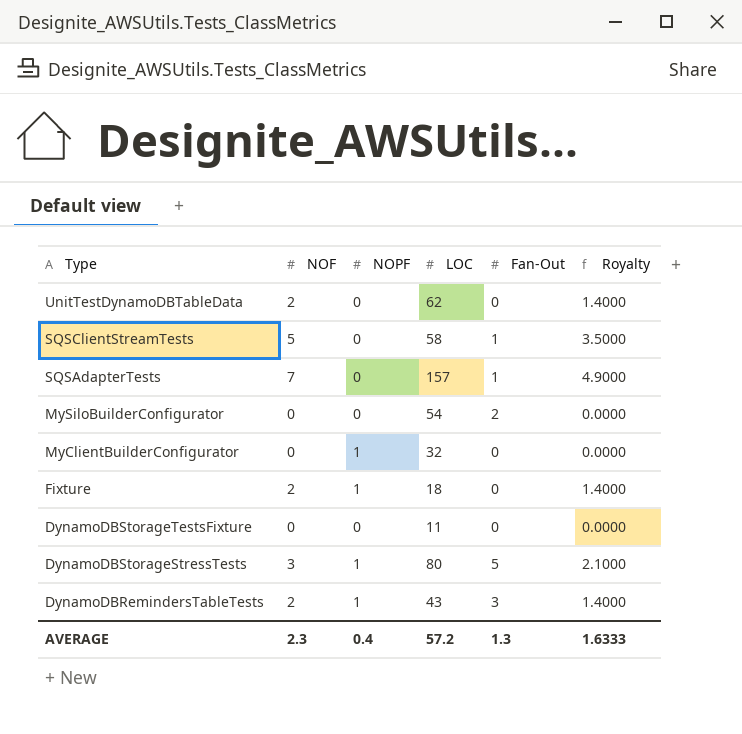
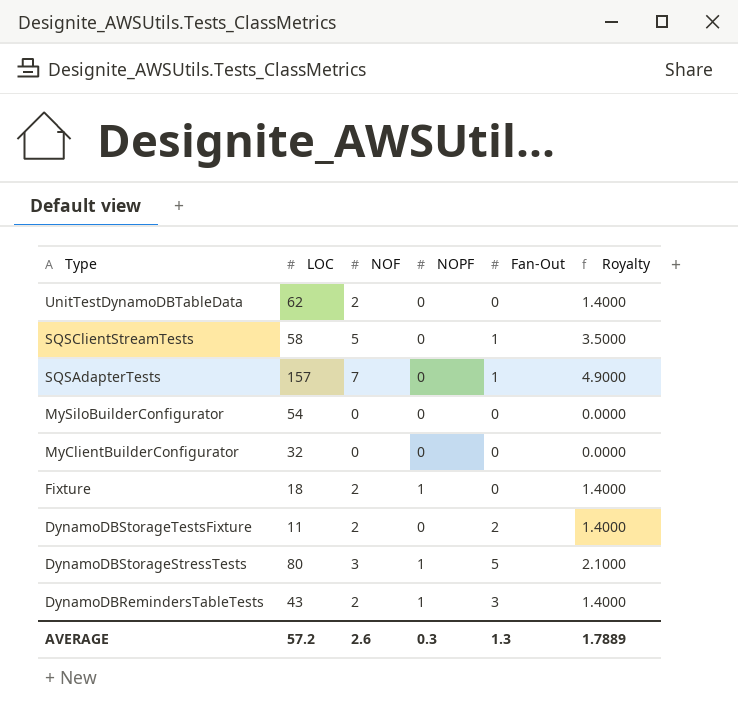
column LOC | position: 4 -> 2
MySiloBuilderConfigurator | Fan-Out: 2 -> 0
MyClientBuilderConfigurator | NOPF: 1 -> 0
DynamoDBStorageTestsFixture | NOF: 0 -> 2
DynamoDBStorageTestsFixture | Fan-Out: 0 -> 2
DynamoDBStorageTestsFixture | Royalty: 0.0000 -> 1.4000
AVERAGE | NOF: 2.3 -> 2.6
AVERAGE | NOPF: 0.4 -> 0.3
AVERAGE | Royalty: 1.6333 -> 1.7889

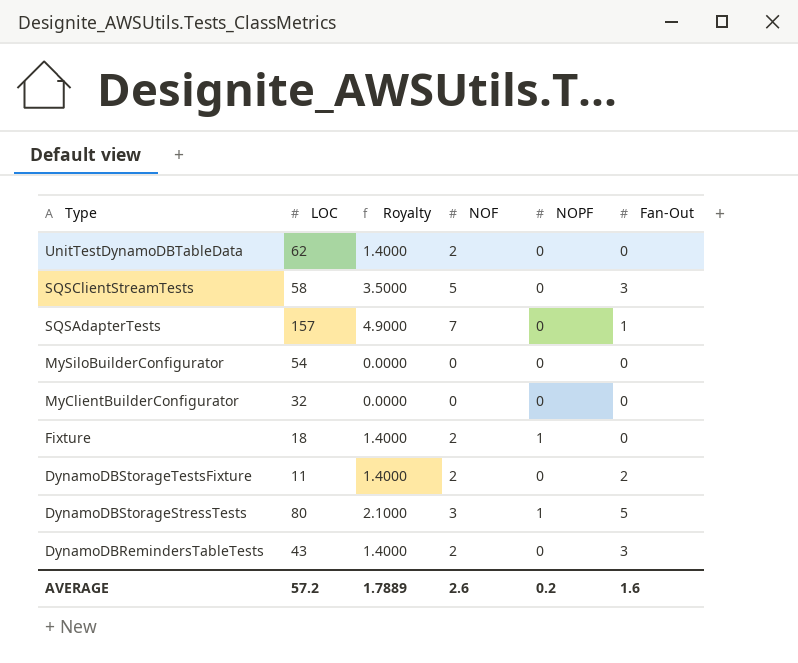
column Royalty | position: 6 -> 3
SQSClientStreamTests | Fan-Out: 1 -> 3
DynamoDBRemindersTableTests | NOPF: 1 -> 0
AVERAGE | NOPF: 0.3 -> 0.2
AVERAGE | Fan-Out: 1.3 -> 1.6

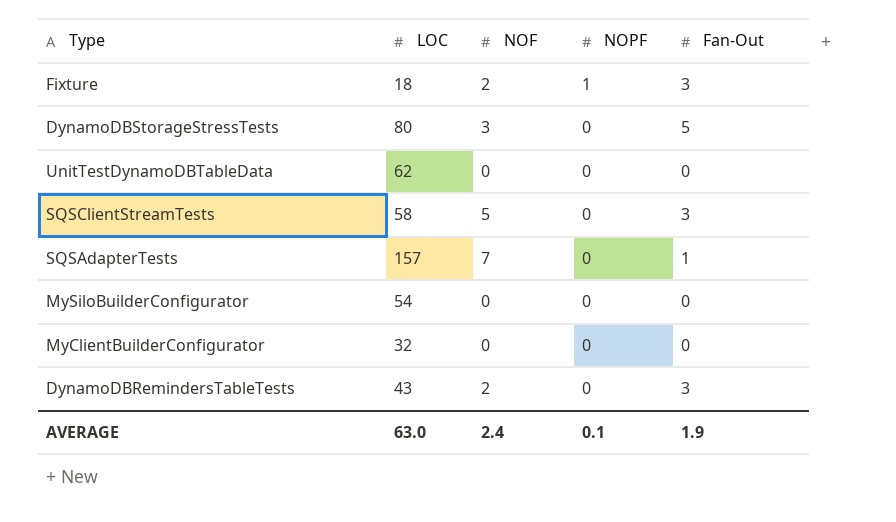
row order: Type descending -> NOPF descending
column Royalty | formula: [NOF] * 0.7 -> none
row DynamoDBStorageTestsFixture: 11 | 1.4000 | 2 | 0 | 2 -> none
Fixture | Fan-Out: 0 -> 3
DynamoDBStorageStressTests | NOPF: 1 -> 0
UnitTestDynamoDBTableData | NOF: 2 -> 0
AVERAGE | LOC: 57.2 -> 63.0
AVERAGE | NOF: 2.6 -> 2.4
AVERAGE | NOPF: 0.2 -> 0.1
AVERAGE | Fan-Out: 1.6 -> 1.9

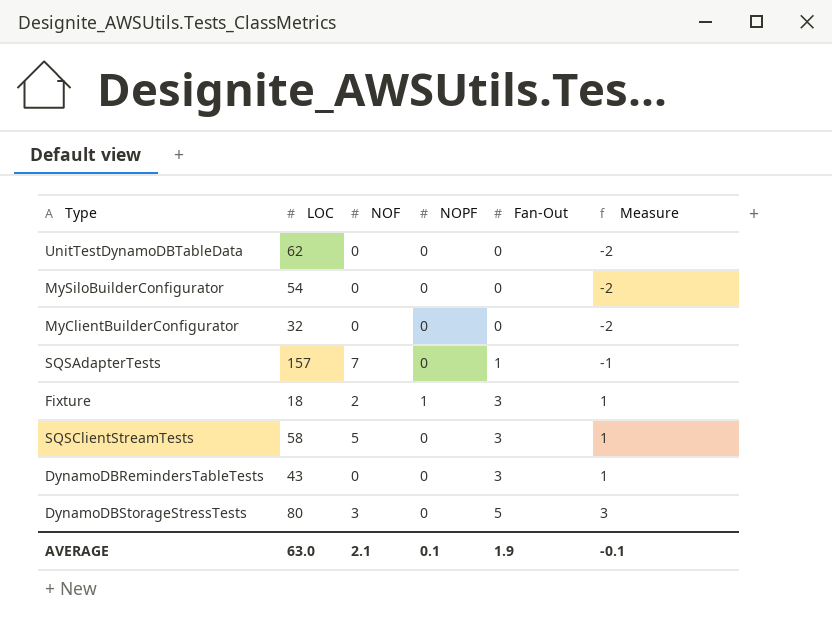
row order: NOPF descending -> Fan-Out ascending
column Measure | formula: none -> [Fan-Out] - 2
DynamoDBRemindersTableTests | NOF: 2 -> 0
AVERAGE | NOF: 2.4 -> 2.1

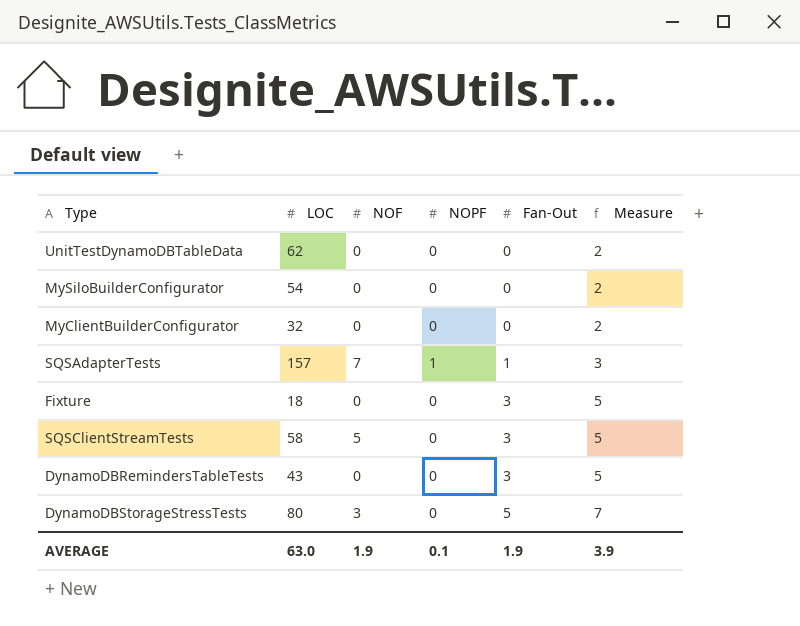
column Measure | formula: [Fan-Out] - 2 -> [Fan-Out] + 2
SQSAdapterTests | NOPF: 0 -> 1
Fixture | NOF: 2 -> 0
Fixture | NOPF: 1 -> 0
AVERAGE | NOF: 2.1 -> 1.9
AVERAGE | Measure: -0.1 -> 3.9

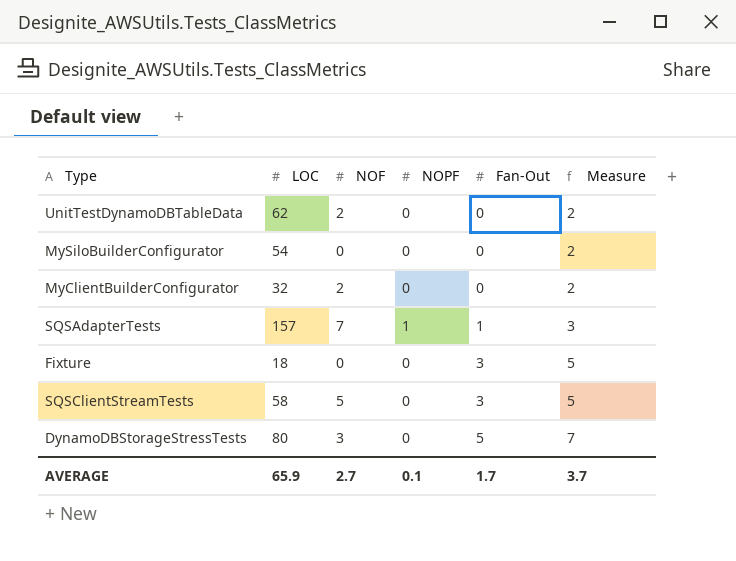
row DynamoDBRemindersTableTests: 43 | 0 | 0 | 3 | 5 -> none
UnitTestDynamoDBTableData | NOF: 0 -> 2
MyClientBuilderConfigurator | NOF: 0 -> 2
AVERAGE | LOC: 63.0 -> 65.9
AVERAGE | NOF: 1.9 -> 2.7
AVERAGE | Fan-Out: 1.9 -> 1.7
AVERAGE | Measure: 3.9 -> 3.7

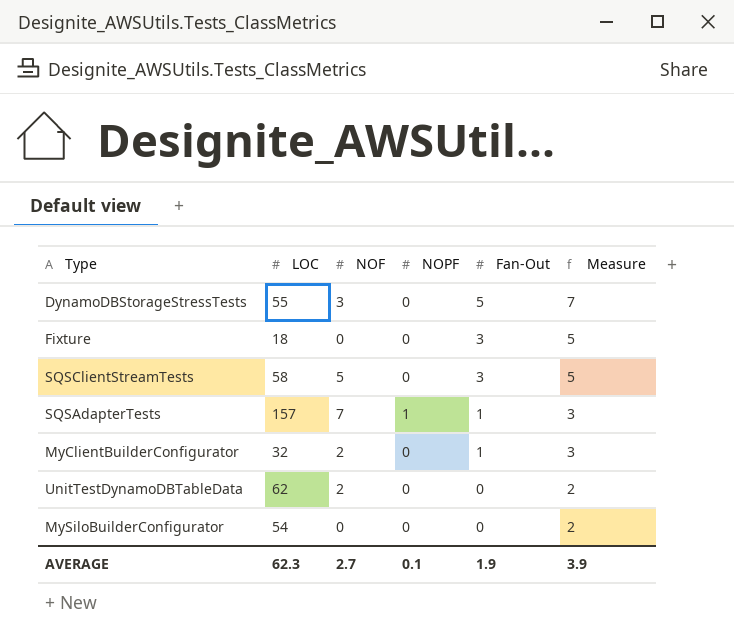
row order: Fan-Out ascending -> Fan-Out descending
DynamoDBStorageStressTests | LOC: 80 -> 55
MyClientBuilderConfigurator | Fan-Out: 0 -> 1
MyClientBuilderConfigurator | Measure: 2 -> 3
AVERAGE | LOC: 65.9 -> 62.3
AVERAGE | Fan-Out: 1.7 -> 1.9
AVERAGE | Measure: 3.7 -> 3.9

